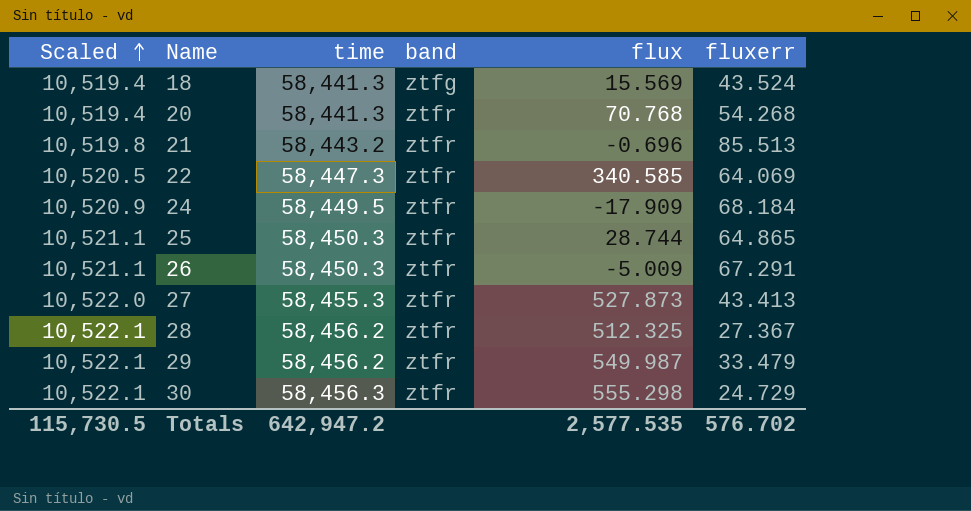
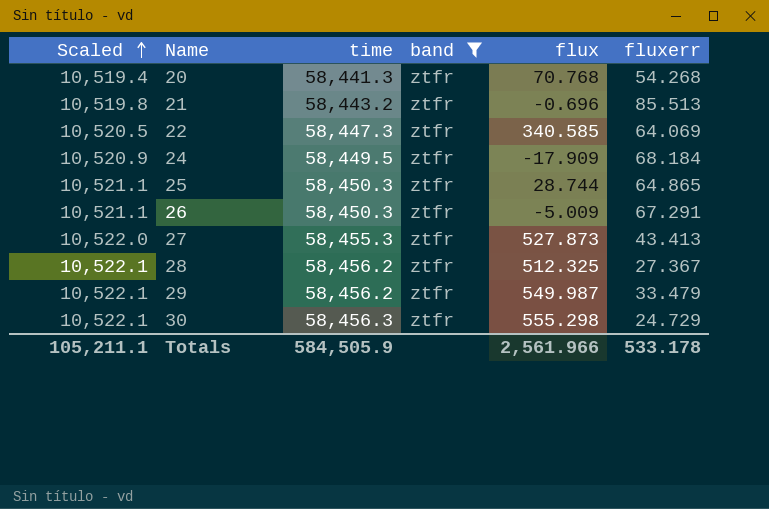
filter: none -> band = ztfr
Totals | Scaled: 115,730.5 -> 105,211.1
Totals | time: 642,947.2 -> 584,505.9
Totals | flux: 2,577.535 -> 2,561.966
Totals | fluxerr: 576.702 -> 533.178

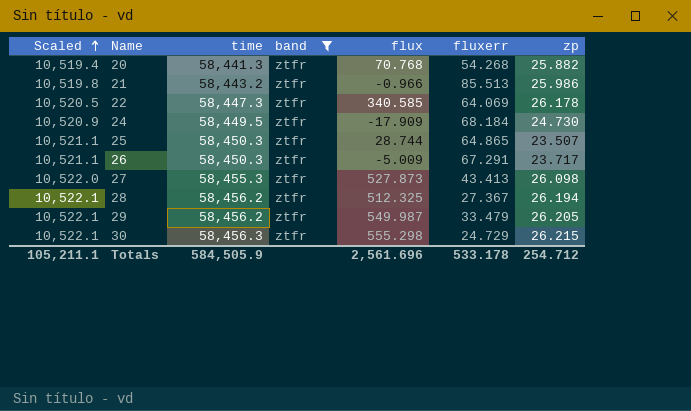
column zp | position: none -> 7
21 | flux: -0.696 -> -0.966
Totals | flux: 2,561.966 -> 2,561.696

